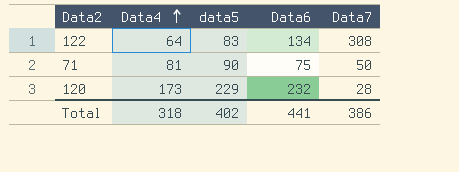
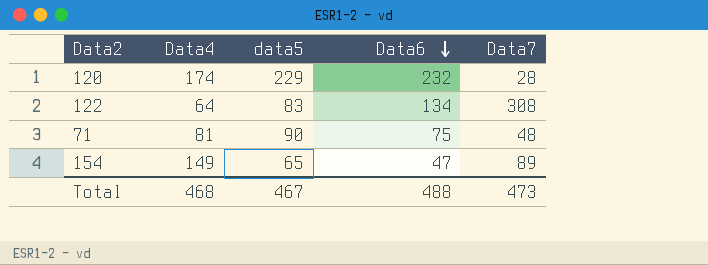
row order: Data4 ascending -> Data6 descending
120 | Data4: 173 -> 174
71 | Data7: 50 -> 48
row 154: none -> 149 | 65 | 47 | 89
Total | Data4: 318 -> 468
Total | data5: 402 -> 467
Total | Data6: 441 -> 488
Total | Data7: 386 -> 473

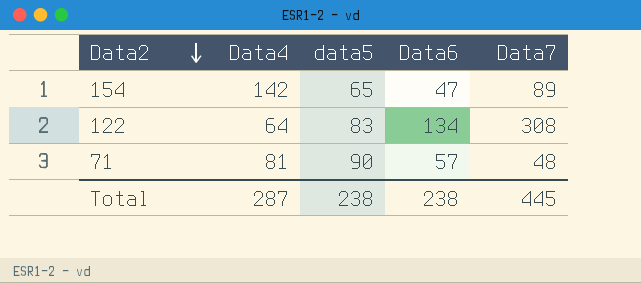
row order: Data6 descending -> Data2 descending
row 120: 174 | 229 | 232 | 28 -> none
154 | Data4: 149 -> 142
71 | Data6: 75 -> 57
Total | Data4: 468 -> 287
Total | data5: 467 -> 238
Total | Data6: 488 -> 238
Total | Data7: 473 -> 445

